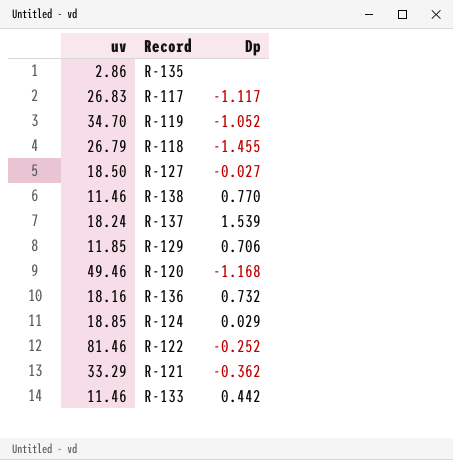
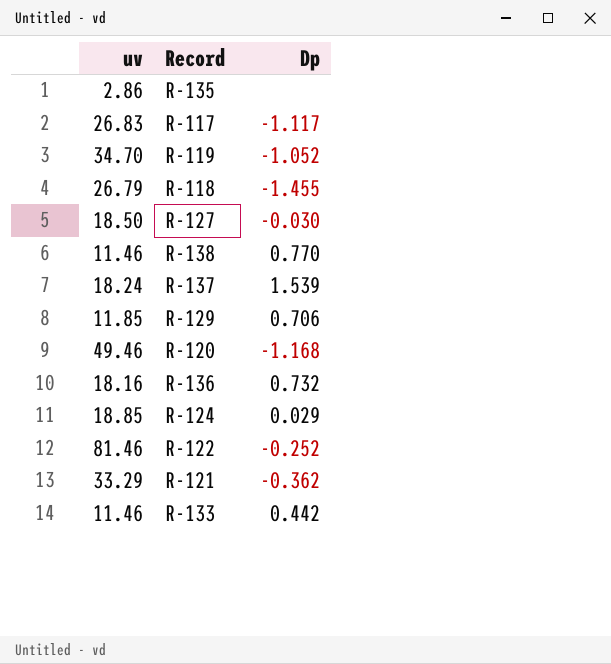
R-127 | Dp: -0.027 -> -0.030

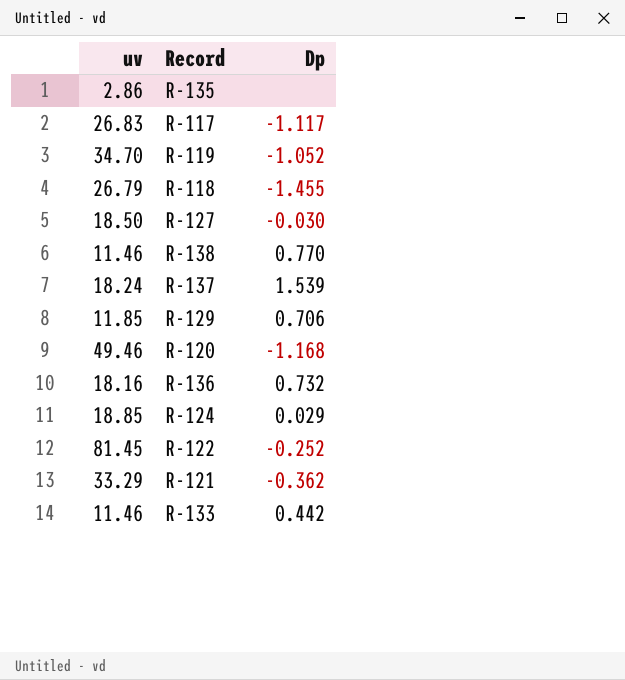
R-122 | uv: 81.46 -> 81.45

